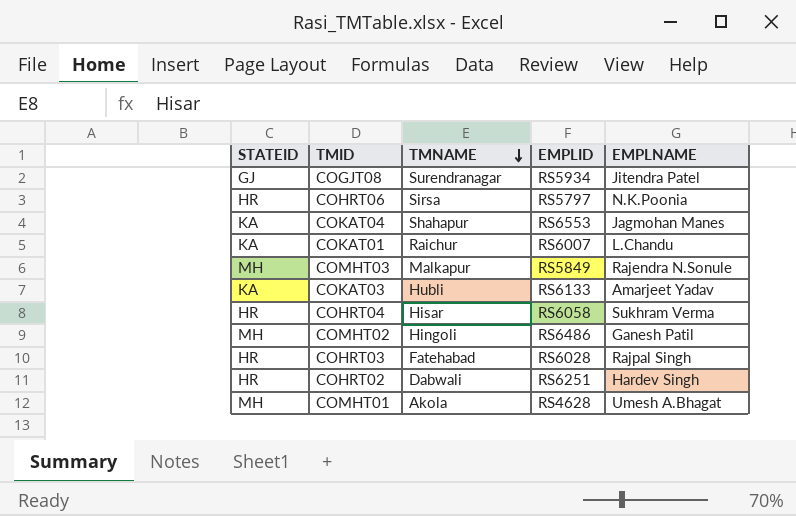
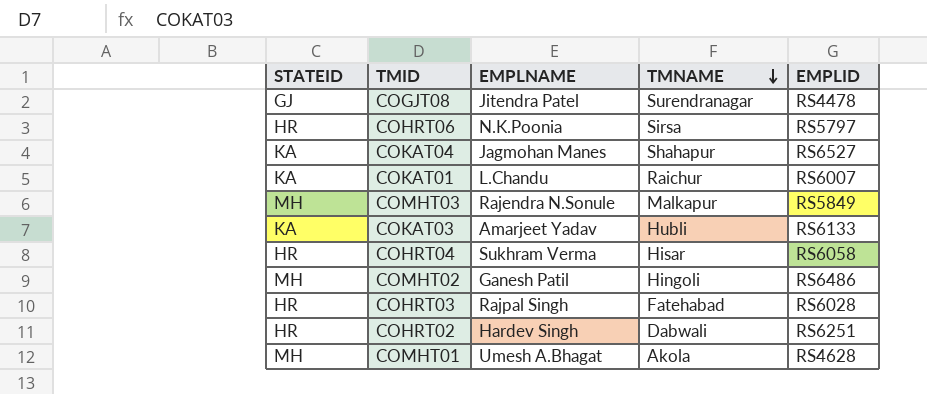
column EMPLNAME | position: 5 -> 3
COGJT08 | EMPLID: RS5934 -> RS4478
COKAT04 | EMPLID: RS6553 -> RS6527

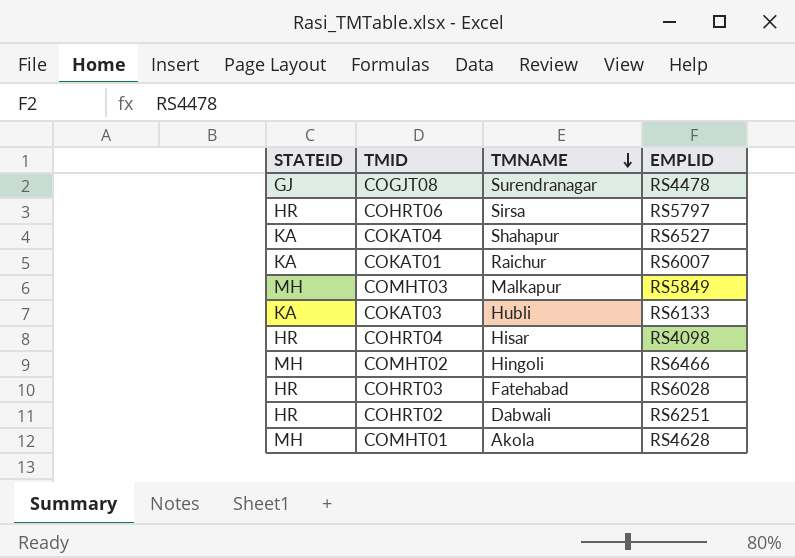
column EMPLNAME | position: 3 -> none
COHRT04 | EMPLID: RS6058 -> RS4098
COMHT02 | EMPLID: RS6486 -> RS6466

